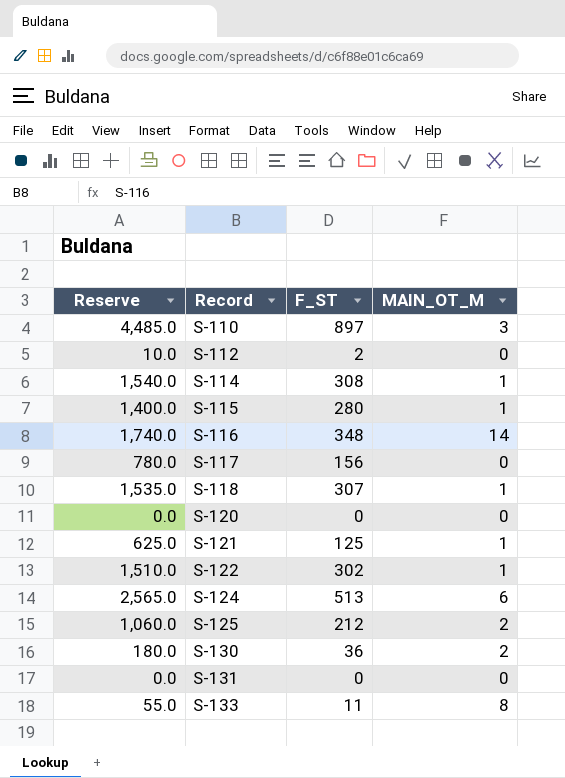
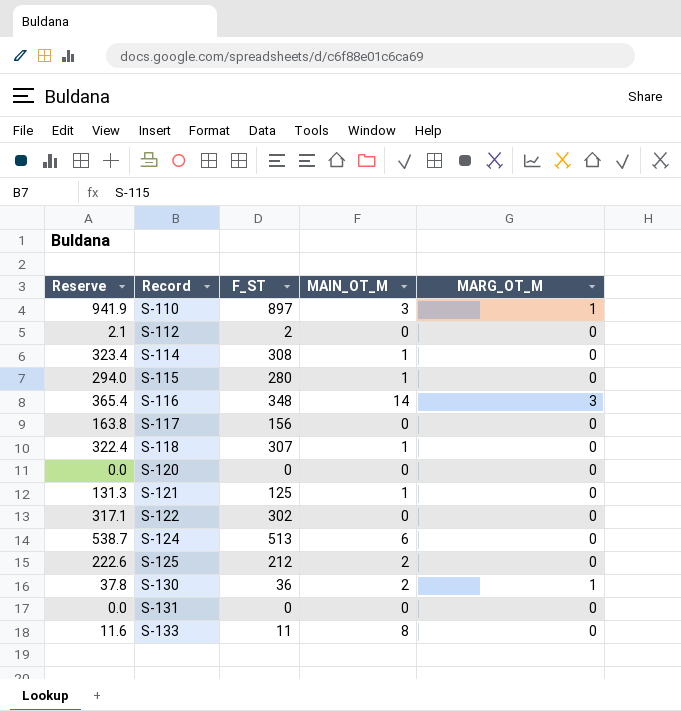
column Reserve | formula: [F_ST] * 5 -> [F_ST] * 1.05
column MARG_OT_M | position: none -> 5
S-122 | MAIN_OT_M: 1 -> 0

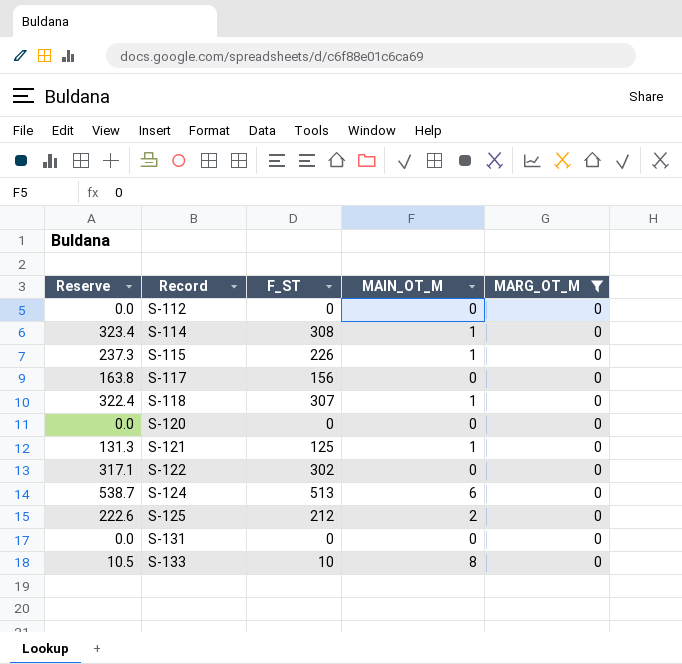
filter: none -> MARG_OT_M = 0
S-112 | Reserve: 2.1 -> 0.0
S-112 | F_ST: 2 -> 0
S-115 | Reserve: 294.0 -> 237.3
S-115 | F_ST: 280 -> 226
S-133 | Reserve: 11.6 -> 10.5
S-133 | F_ST: 11 -> 10

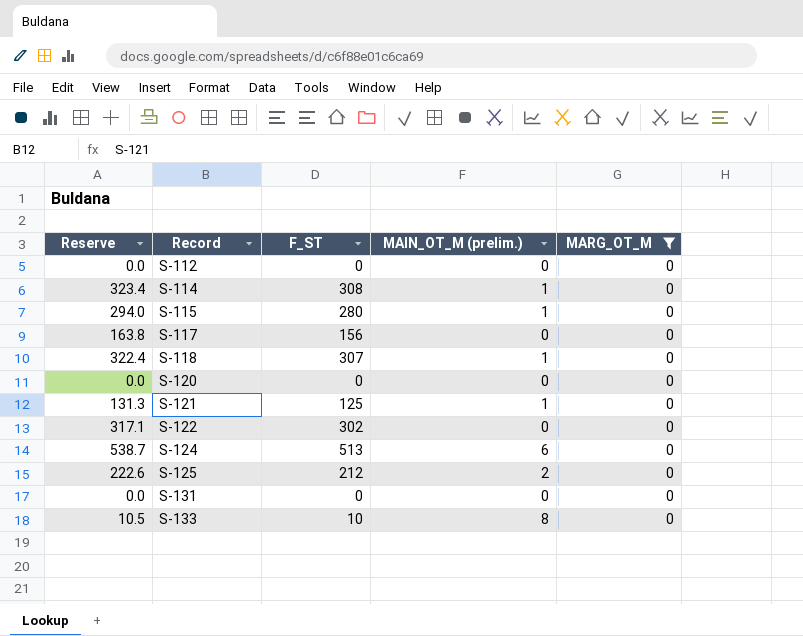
column name: MAIN_OT_M -> MAIN_OT_M (prelim.)
S-115 | Reserve: 237.3 -> 294.0
S-115 | F_ST: 226 -> 280

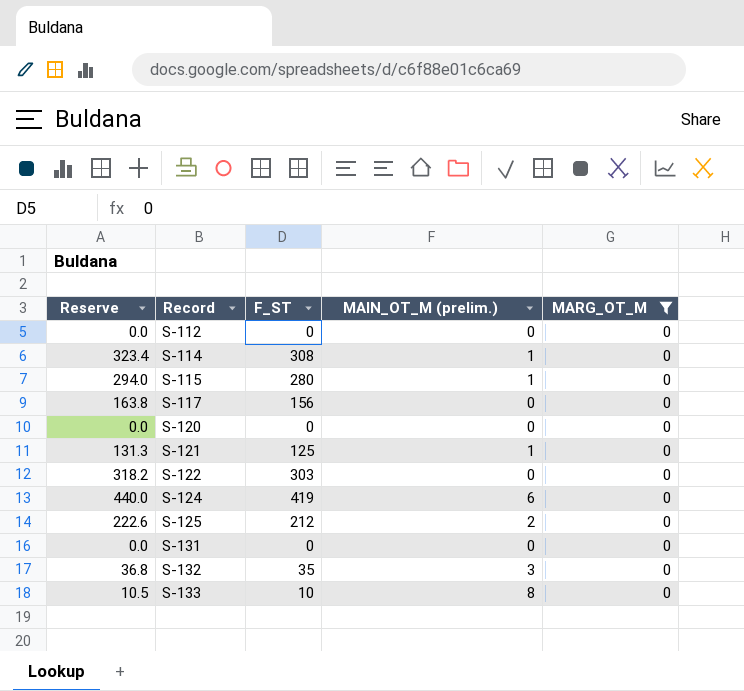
row S-118: 322.4 | 307 | 1 | 0 -> none
S-122 | Reserve: 317.1 -> 318.2
S-122 | F_ST: 302 -> 303
S-124 | Reserve: 538.7 -> 440.0
S-124 | F_ST: 513 -> 419
row S-132: none -> 36.8 | 35 | 3 | 0

